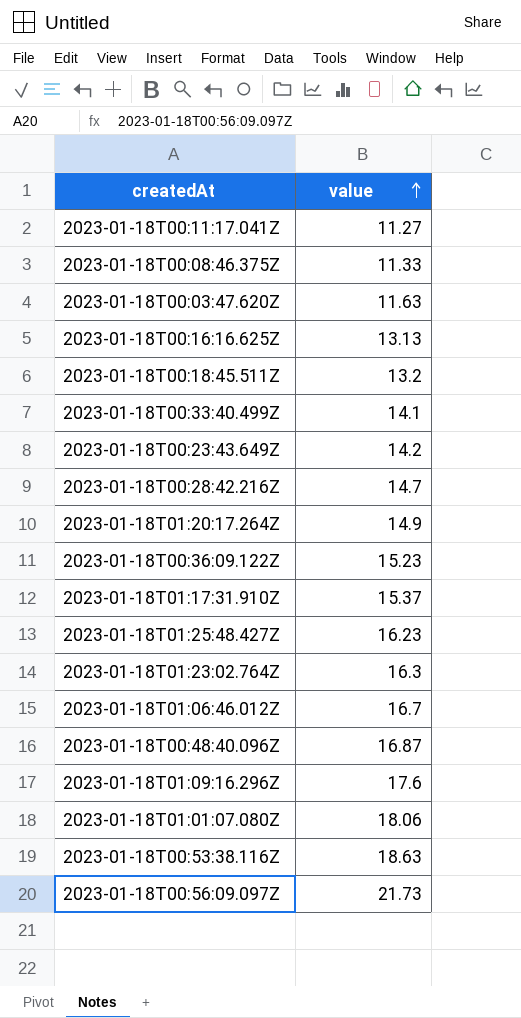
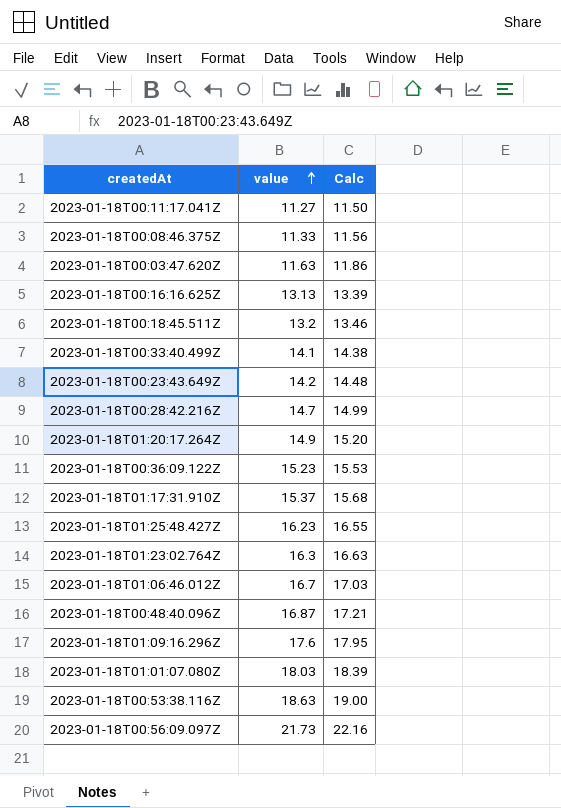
column Calc | formula: none -> [value] * 1.02
2023-01-18T01:01:07.080Z | value: 18.06 -> 18.03

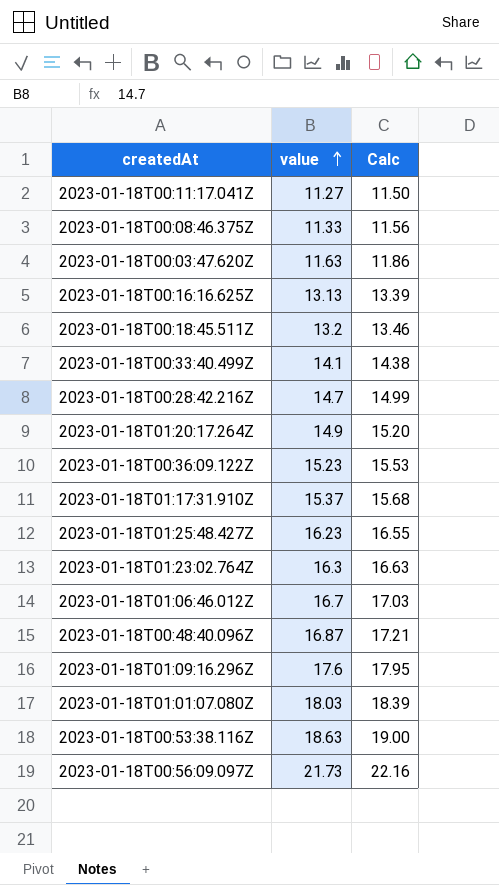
row 2023-01-18T00:23:43.649Z: 14.2 | 14.48 -> none

